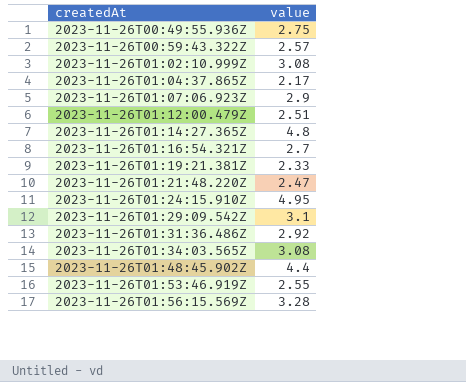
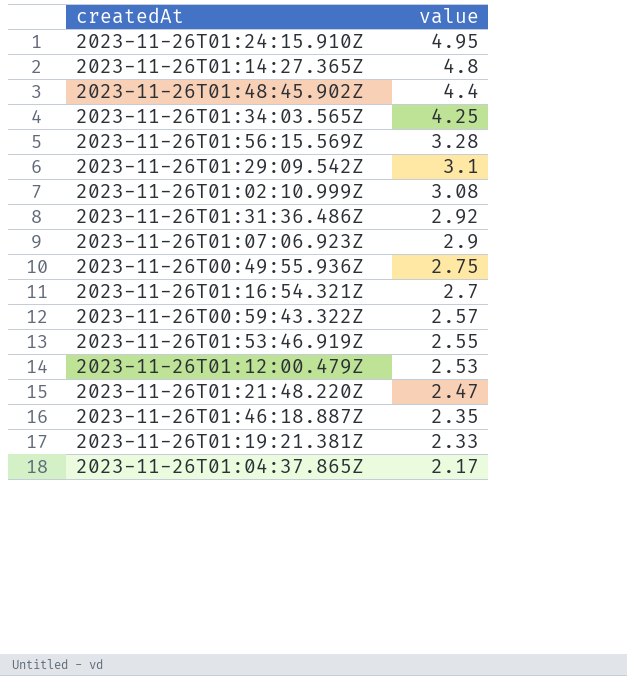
row order: createdAt ascending -> value descending
2023-11-26T01:34:03.565Z | value: 3.08 -> 4.25
2023-11-26T01:12:00.479Z | value: 2.51 -> 2.53
row 2023-11-26T01:46:18.887Z: none -> 2.35

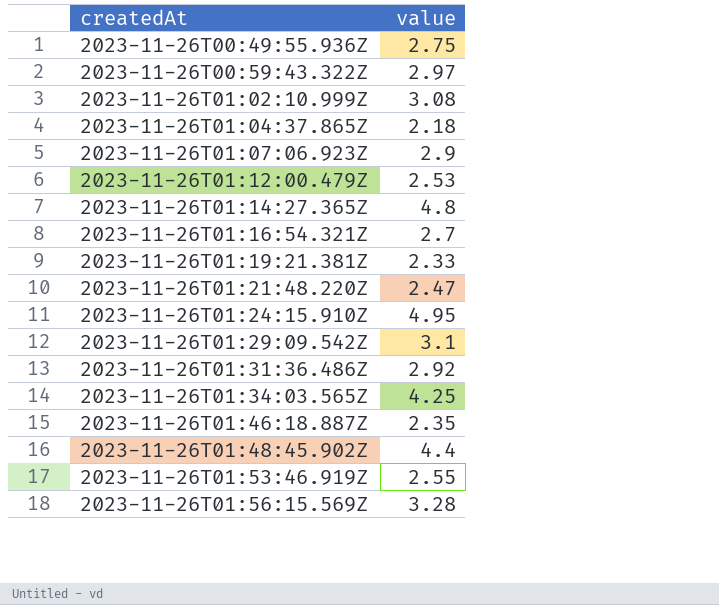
row order: value descending -> createdAt ascending
2023-11-26T00:59:43.322Z | value: 2.57 -> 2.97
2023-11-26T01:04:37.865Z | value: 2.17 -> 2.18

